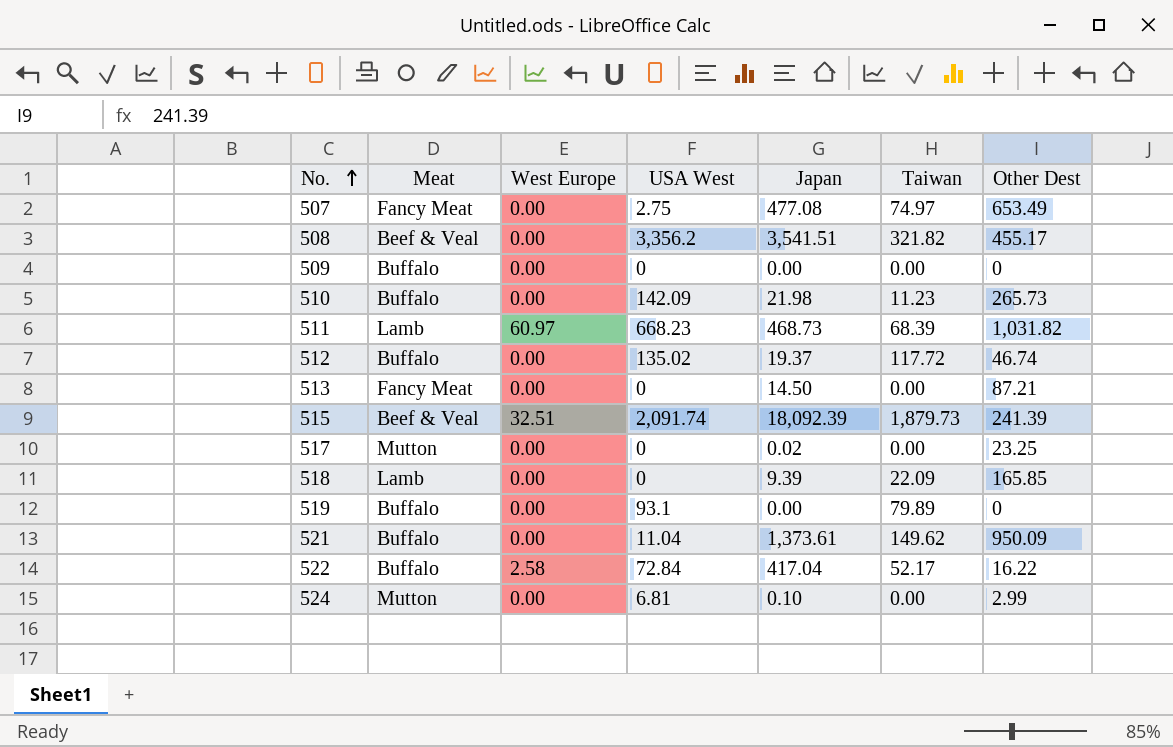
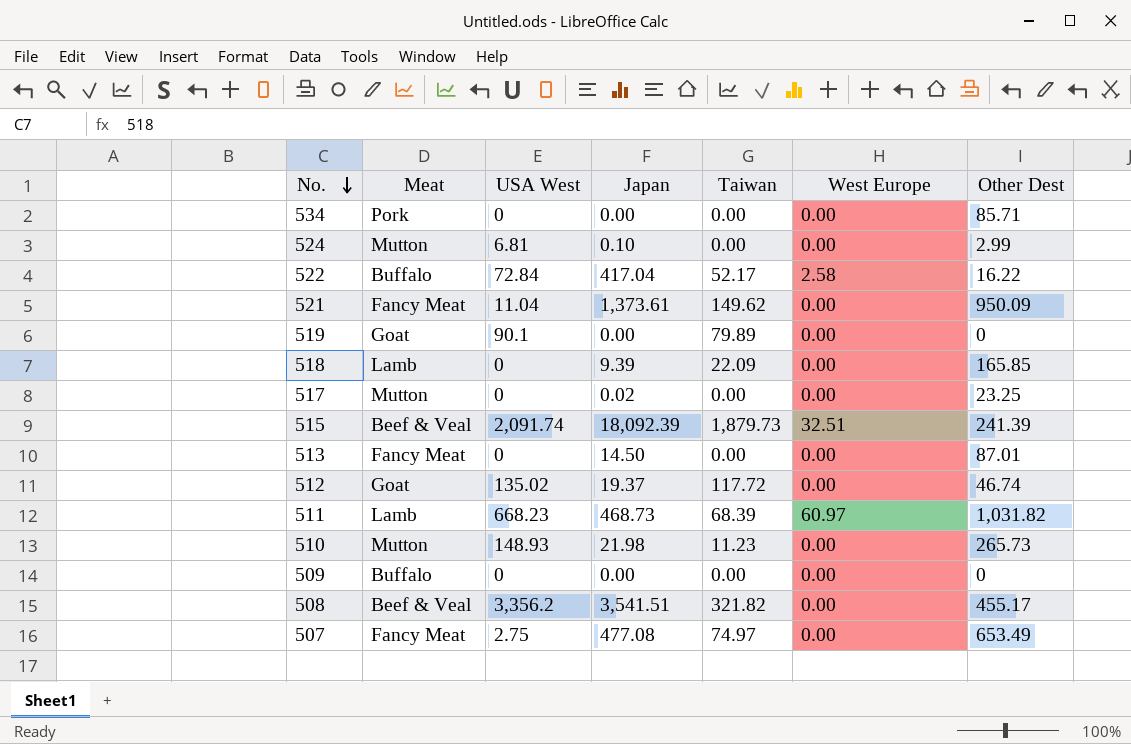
row order: No. ascending -> No. descending
column West Europe | position: 3 -> 6
row 534: none -> Pork | 0 | 0.00 | 0.00 | 0.00 | 85.71
521 | Meat: Buffalo -> Fancy Meat
519 | Meat: Buffalo -> Goat
519 | USA West: 93.1 -> 90.1
513 | Other Dest: 87.21 -> 87.01
512 | Meat: Buffalo -> Goat
510 | Meat: Buffalo -> Mutton
510 | USA West: 142.09 -> 148.93

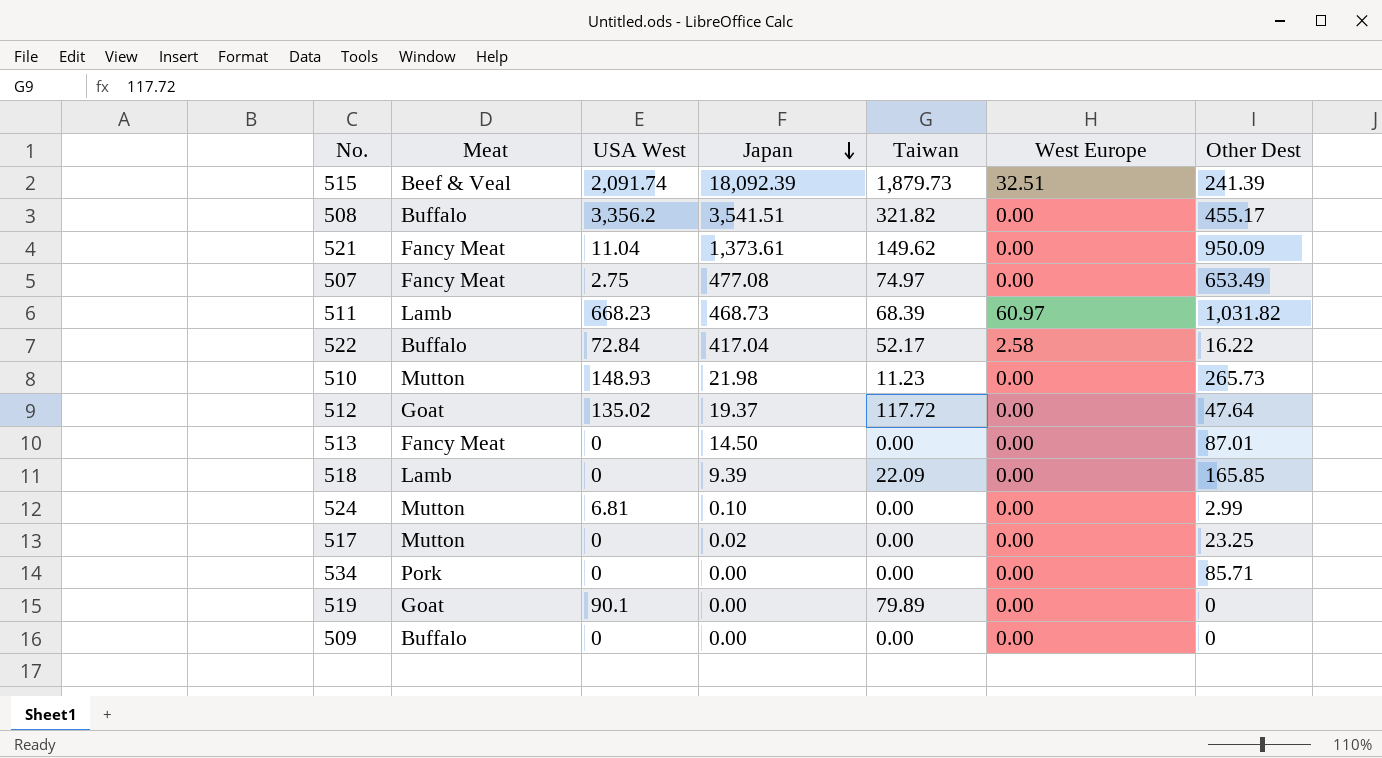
row order: No. descending -> Japan descending
508 | Meat: Beef & Veal -> Buffalo
512 | Other Dest: 46.74 -> 47.64

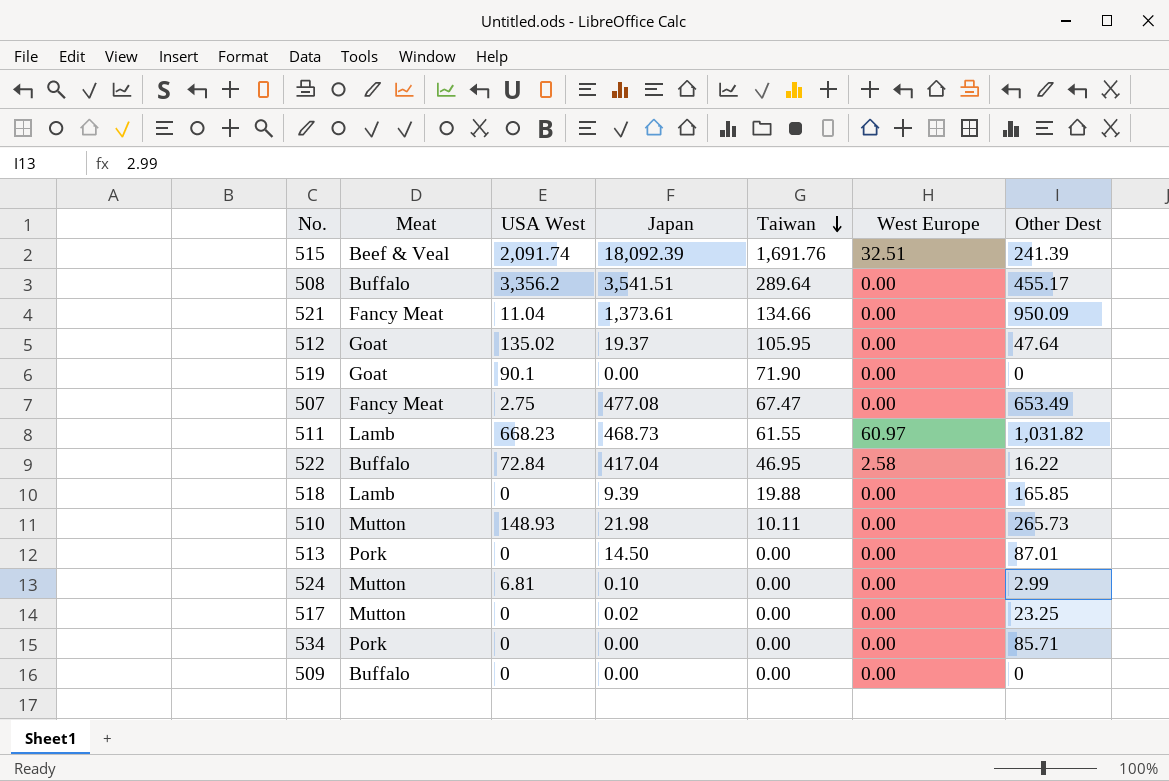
row order: Japan descending -> Taiwan descending
515 | Taiwan: 1,879.73 -> 1,691.76
508 | Taiwan: 321.82 -> 289.64
521 | Taiwan: 149.62 -> 134.66
512 | Taiwan: 117.72 -> 105.95
519 | Taiwan: 79.89 -> 71.90
507 | Taiwan: 74.97 -> 67.47
511 | Taiwan: 68.39 -> 61.55
522 | Taiwan: 52.17 -> 46.95
518 | Taiwan: 22.09 -> 19.88
510 | Taiwan: 11.23 -> 10.11
513 | Meat: Fancy Meat -> Pork

